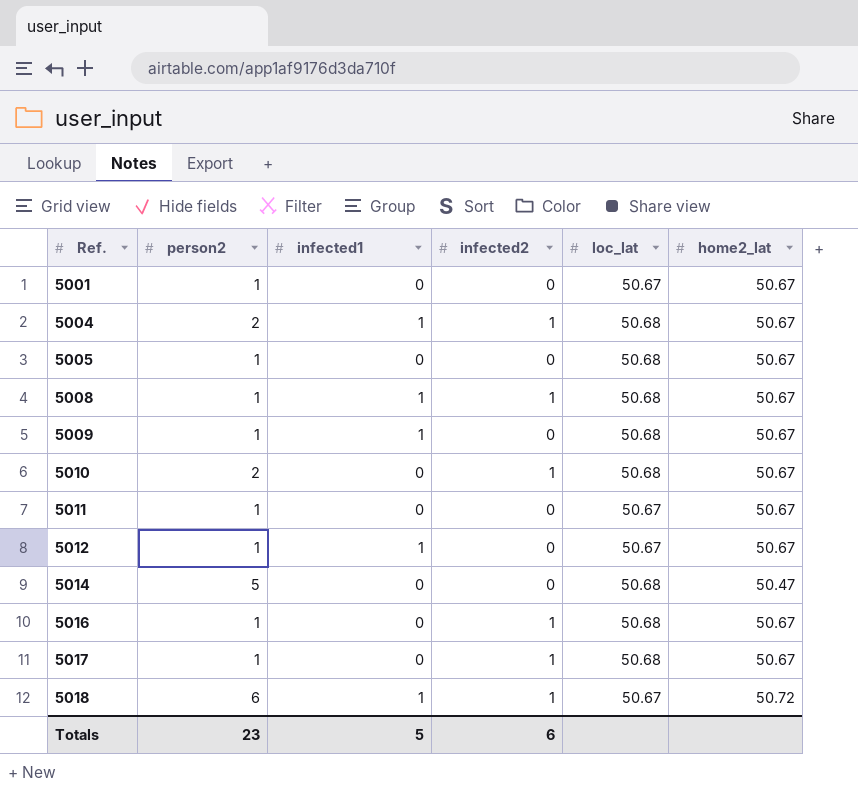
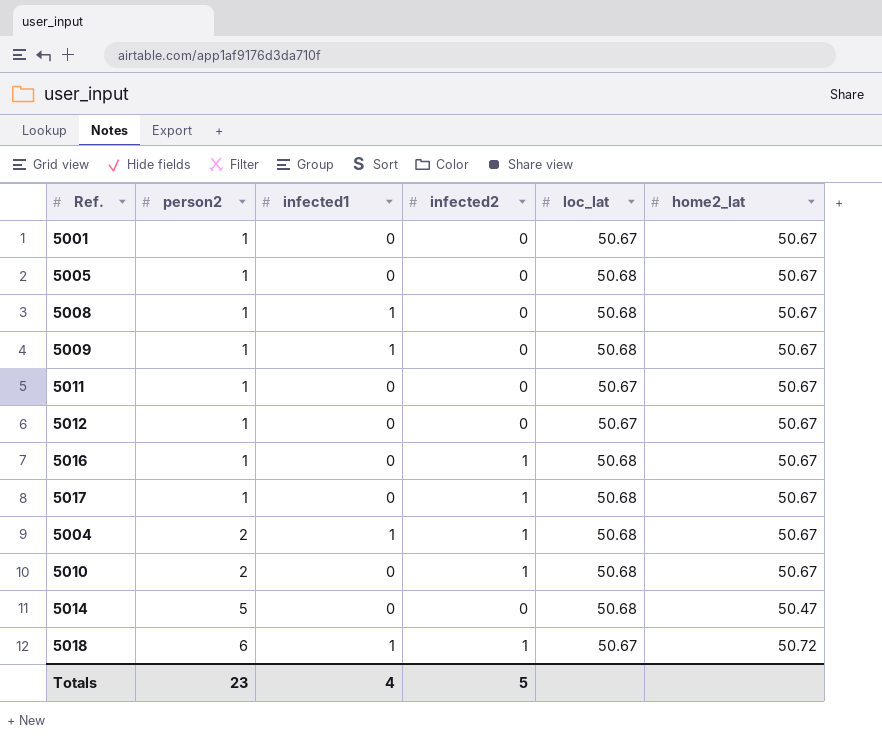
row order: Ref. ascending -> person2 ascending
5008 | infected2: 1 -> 0
5012 | infected1: 1 -> 0
Totals | infected1: 5 -> 4
Totals | infected2: 6 -> 5

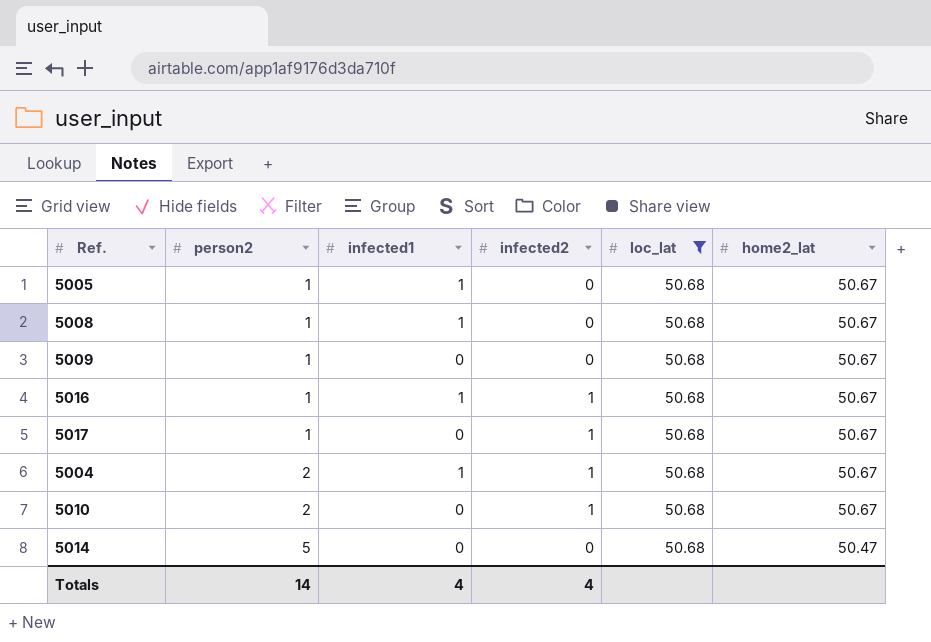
filter: none -> loc_lat = 50.68
5005 | infected1: 0 -> 1
5009 | infected1: 1 -> 0
5016 | infected1: 0 -> 1
Totals | person2: 23 -> 14
Totals | infected2: 5 -> 4

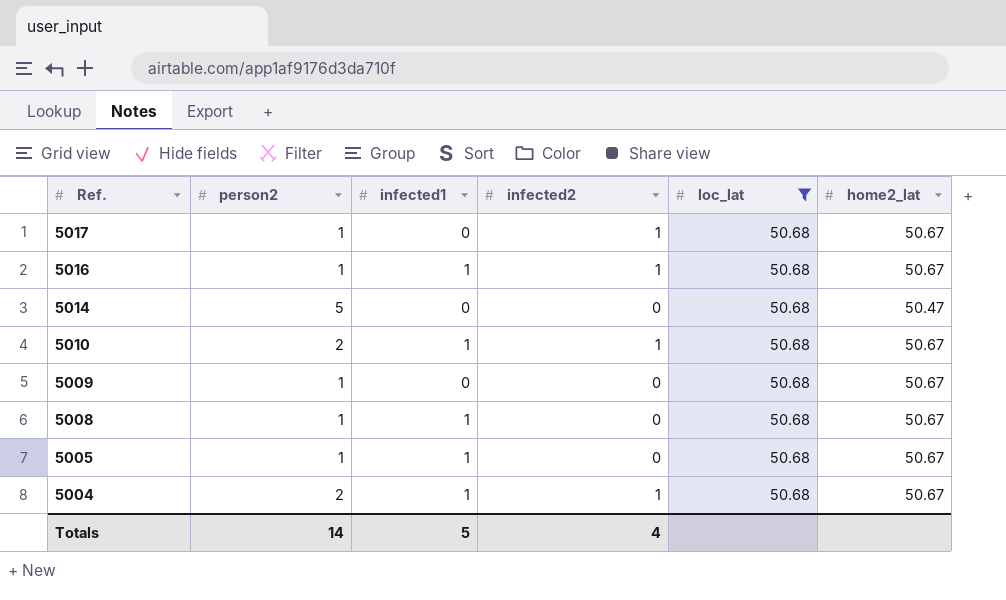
row order: person2 ascending -> Ref. descending
5010 | infected1: 0 -> 1
Totals | infected1: 4 -> 5

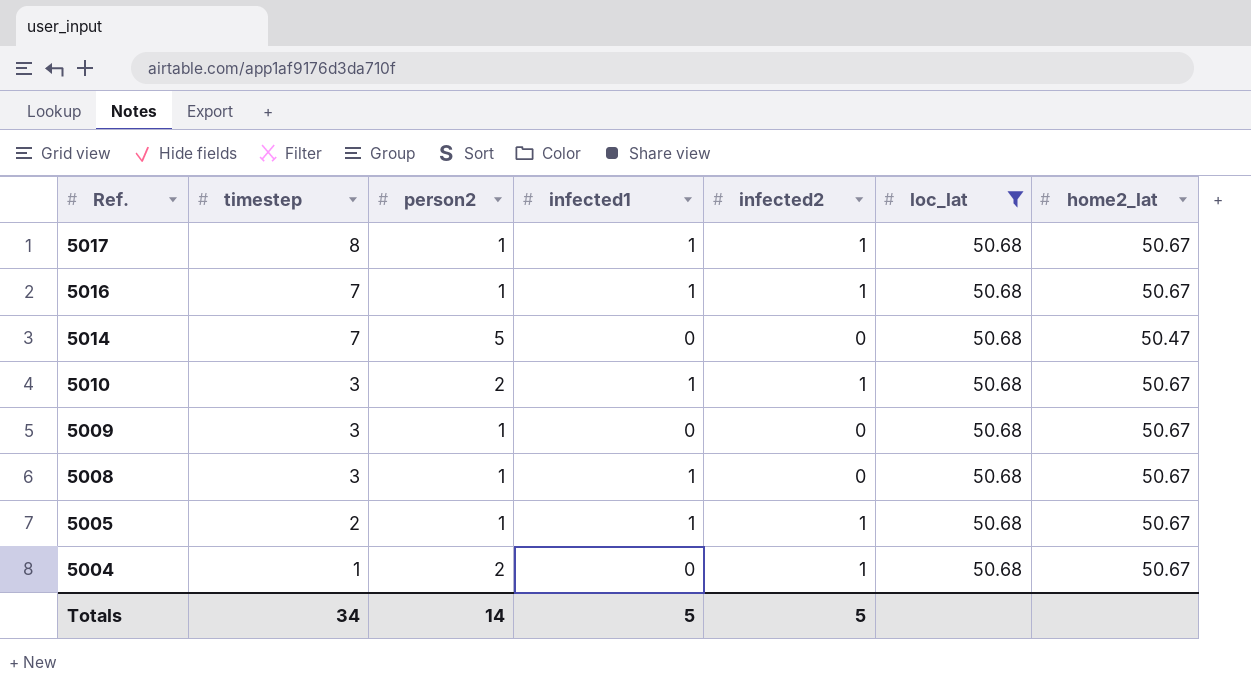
column timestep | position: none -> 2
5017 | infected1: 0 -> 1
5005 | infected2: 0 -> 1
5004 | infected1: 1 -> 0
Totals | infected2: 4 -> 5

